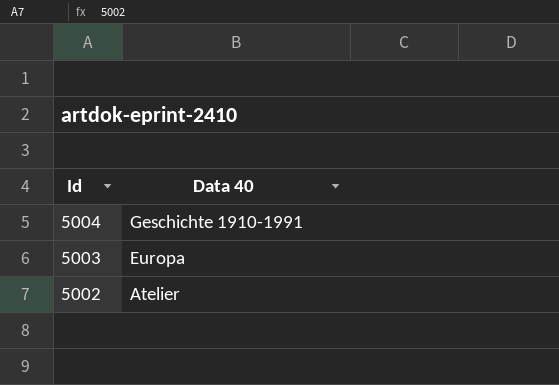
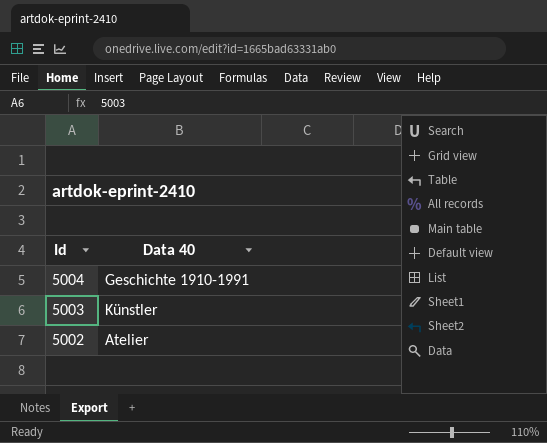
5003 | Data 40: Europa -> Künstler

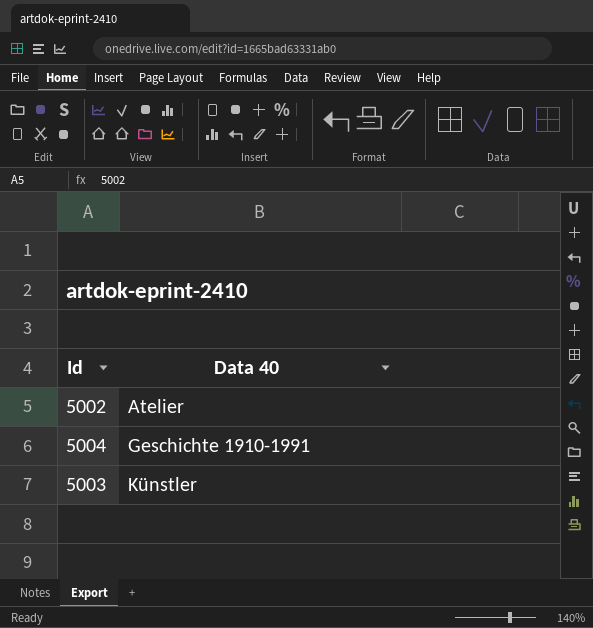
row order: Id descending -> Data 40 ascending

